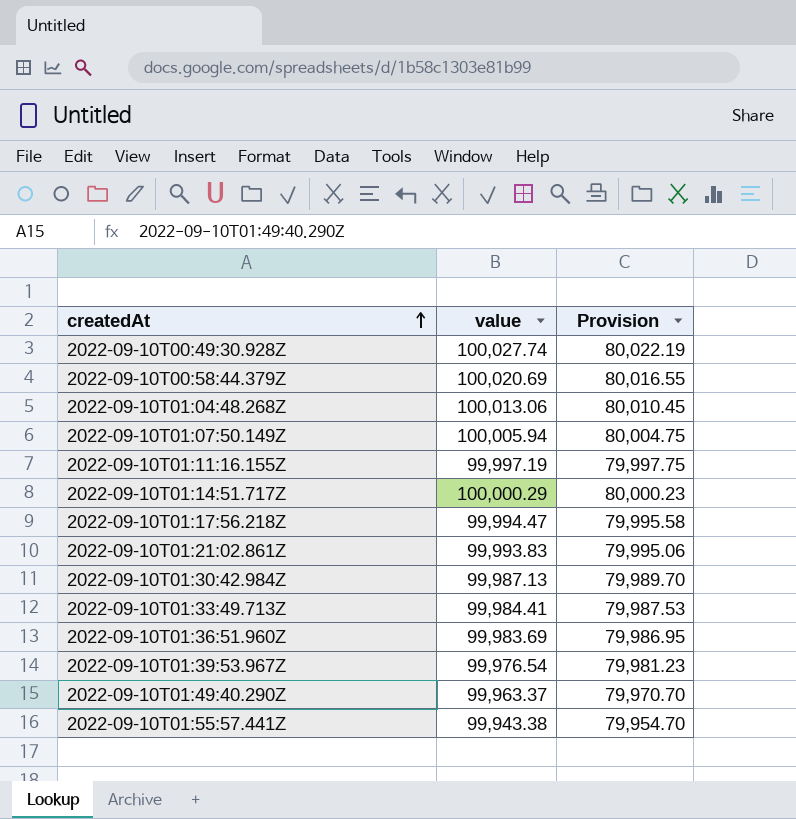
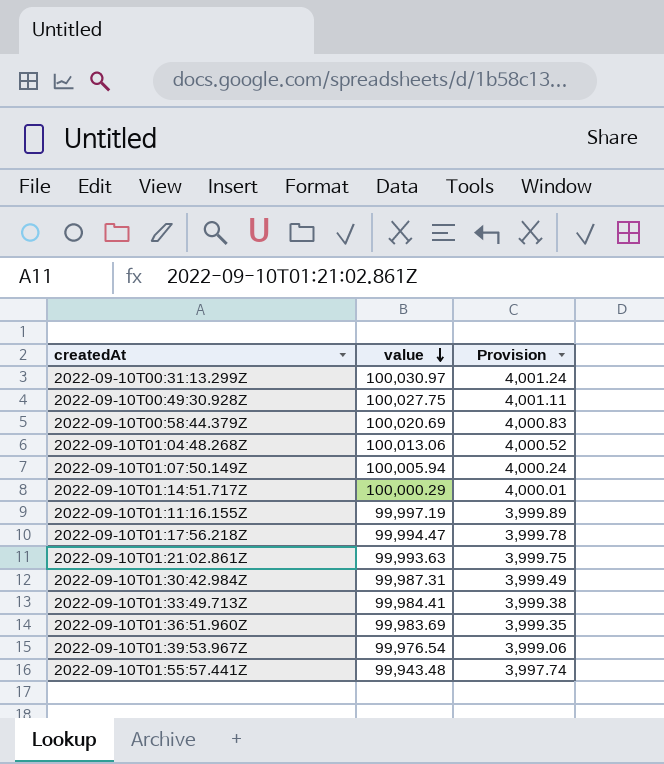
row order: createdAt ascending -> value descending
column Provision | formula: [value] * 0.8 -> [value] * 0.04
row 2022-09-10T01:49:40.290Z: 99,963.37 | 79,970.70 -> none
row 2022-09-10T00:31:13.299Z: none -> 100,030.97 | 4,001.24
2022-09-10T00:49:30.928Z | value: 100,027.74 -> 100,027.75
2022-09-10T01:21:02.861Z | value: 99,993.83 -> 99,993.63
2022-09-10T01:30:42.984Z | value: 99,987.13 -> 99,987.31
2022-09-10T01:55:57.441Z | value: 99,943.38 -> 99,943.48

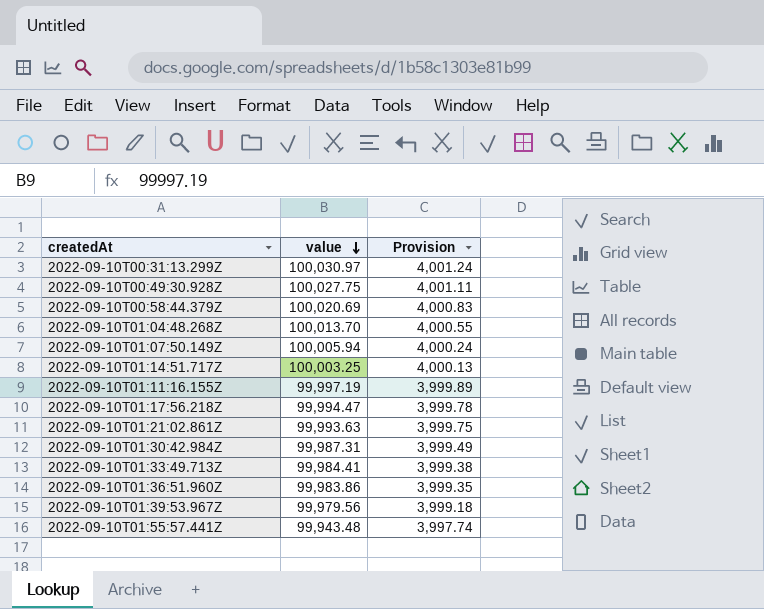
2022-09-10T01:04:48.268Z | value: 100,013.06 -> 100,013.70
2022-09-10T01:04:48.268Z | Provision: 4,000.52 -> 4,000.55
2022-09-10T01:14:51.717Z | value: 100,000.29 -> 100,003.25
2022-09-10T01:14:51.717Z | Provision: 4,000.01 -> 4,000.13
2022-09-10T01:36:51.960Z | value: 99,983.69 -> 99,983.86
2022-09-10T01:39:53.967Z | value: 99,976.54 -> 99,979.56
2022-09-10T01:39:53.967Z | Provision: 3,999.06 -> 3,999.18

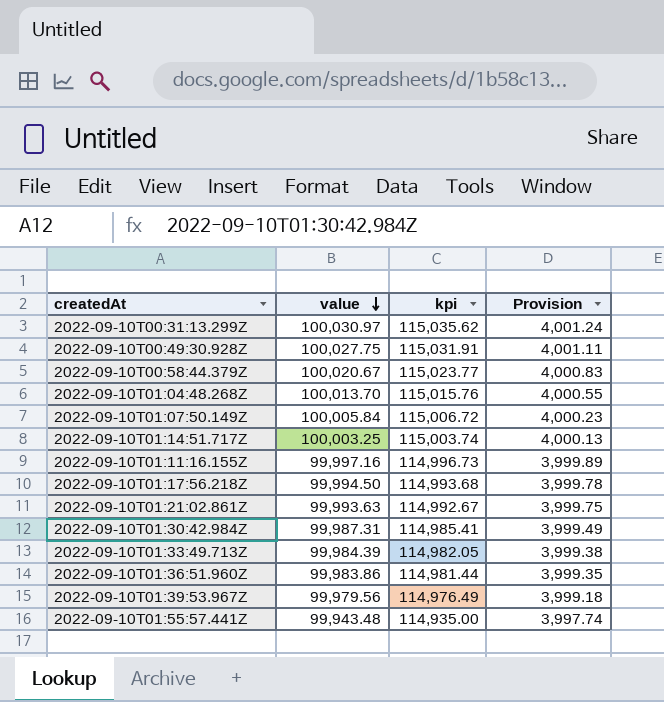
column kpi | formula: none -> [value] * 1.15
2022-09-10T00:58:44.379Z | value: 100,020.69 -> 100,020.67
2022-09-10T01:07:50.149Z | value: 100,005.94 -> 100,005.84
2022-09-10T01:07:50.149Z | Provision: 4,000.24 -> 4,000.23
2022-09-10T01:11:16.155Z | value: 99,997.19 -> 99,997.16
2022-09-10T01:17:56.218Z | value: 99,994.47 -> 99,994.50
2022-09-10T01:33:49.713Z | value: 99,984.41 -> 99,984.39

